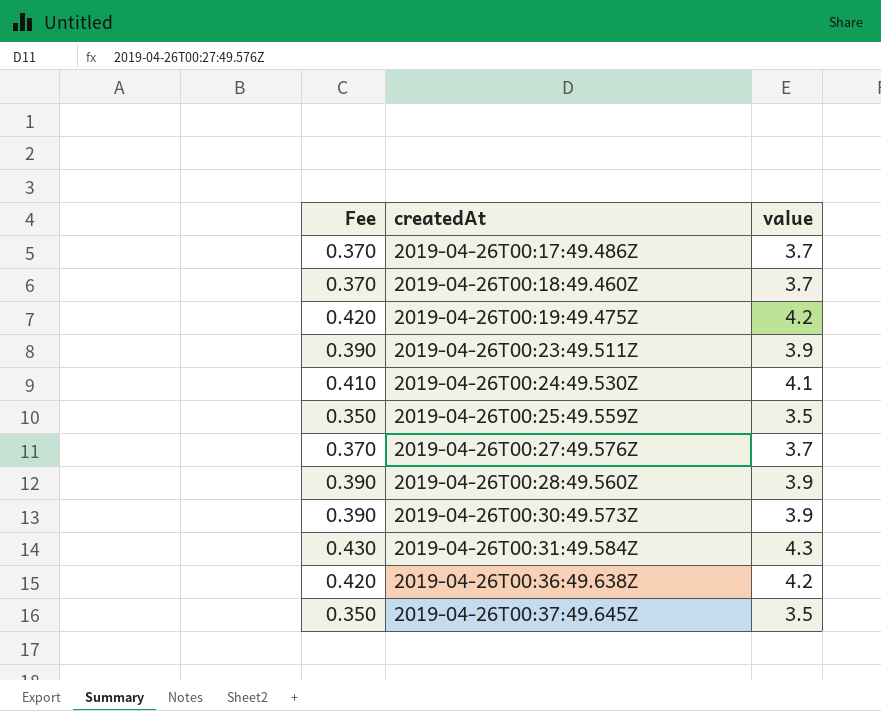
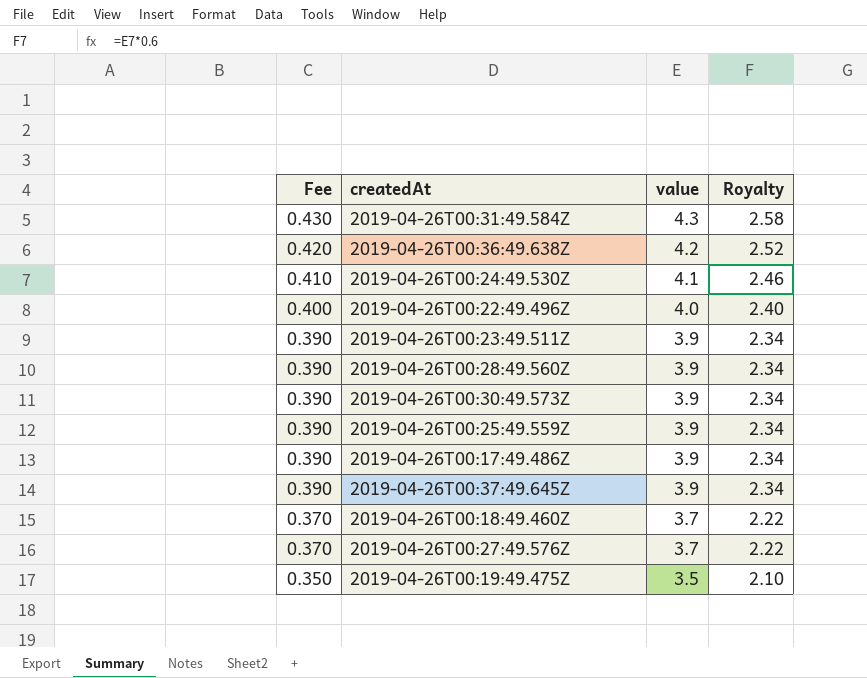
row order: createdAt ascending -> Fee descending
column Royalty | formula: none -> [value] * 0.6
row 2019-04-26T00:22:49.496Z: none -> 0.400 | 4.0 | 2.40
2019-04-26T00:25:49.559Z | Fee: 0.350 -> 0.390
2019-04-26T00:25:49.559Z | value: 3.5 -> 3.9
2019-04-26T00:17:49.486Z | Fee: 0.370 -> 0.390
2019-04-26T00:17:49.486Z | value: 3.7 -> 3.9
2019-04-26T00:37:49.645Z | Fee: 0.350 -> 0.390
2019-04-26T00:37:49.645Z | value: 3.5 -> 3.9
2019-04-26T00:19:49.475Z | Fee: 0.420 -> 0.350
2019-04-26T00:19:49.475Z | value: 4.2 -> 3.5

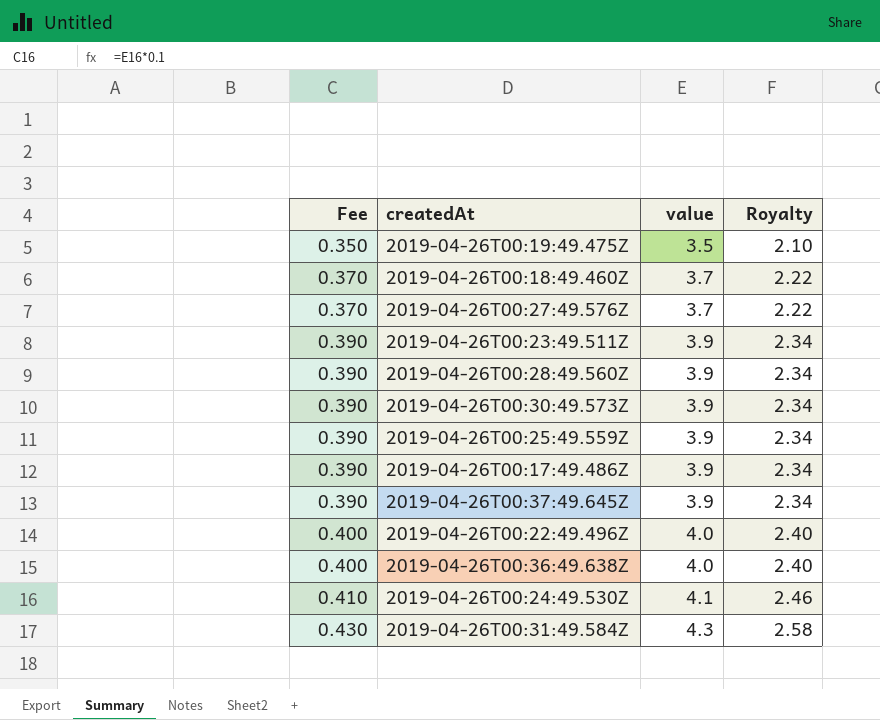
row order: Fee descending -> Fee ascending
2019-04-26T00:36:49.638Z | Fee: 0.420 -> 0.400
2019-04-26T00:36:49.638Z | value: 4.2 -> 4.0
2019-04-26T00:36:49.638Z | Royalty: 2.52 -> 2.40

